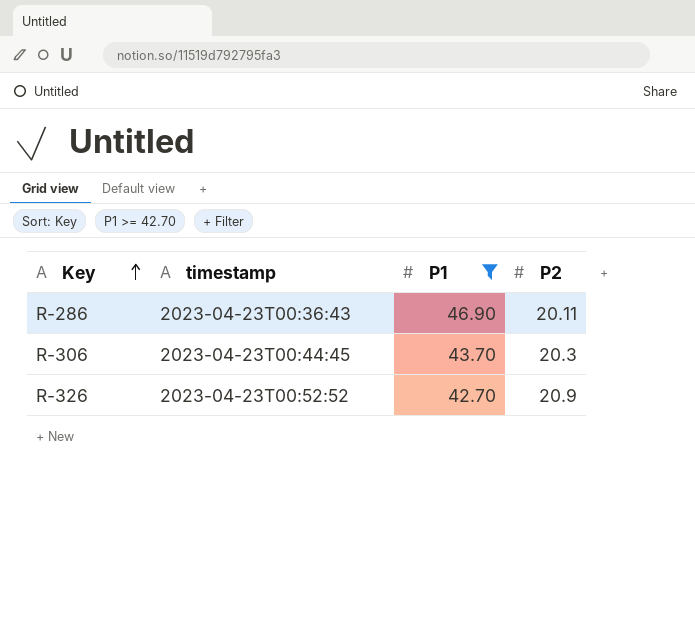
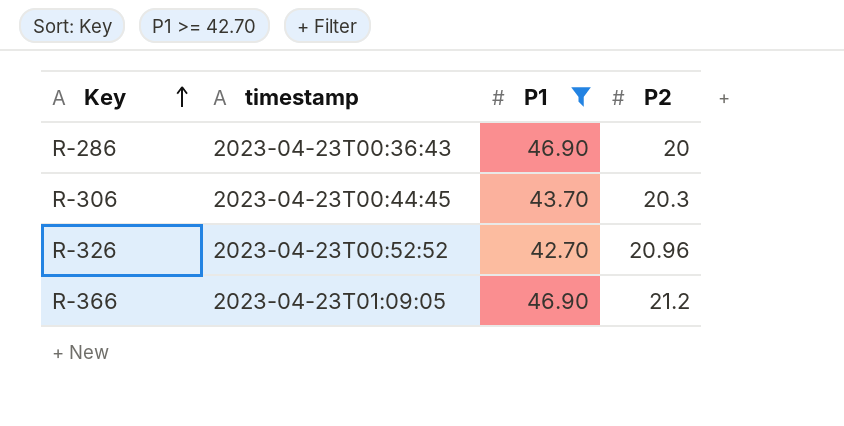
R-286 | P2: 20.11 -> 20
R-326 | P2: 20.9 -> 20.96
row R-366: none -> 2023-04-23T01:09:05 | 46.90 | 21.2

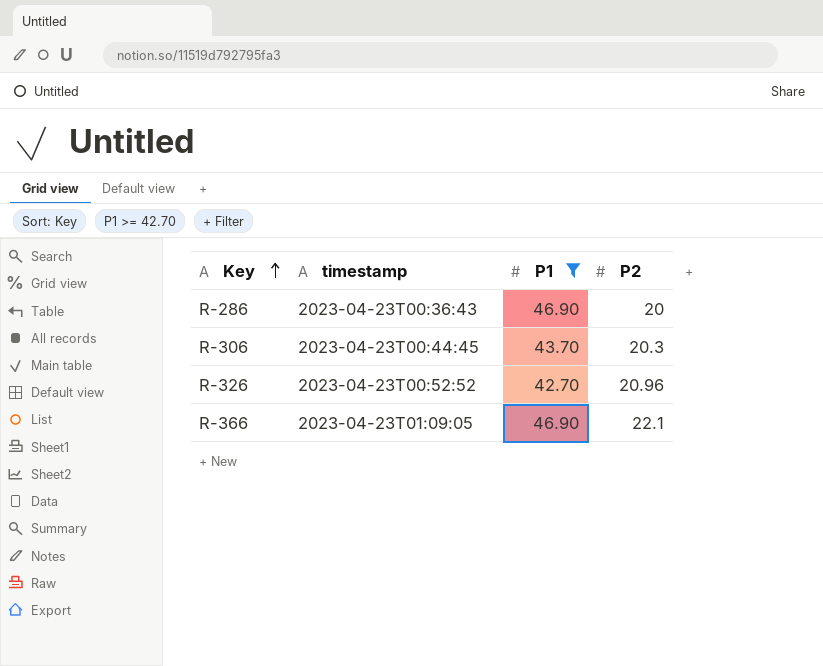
R-366 | P2: 21.2 -> 22.1

